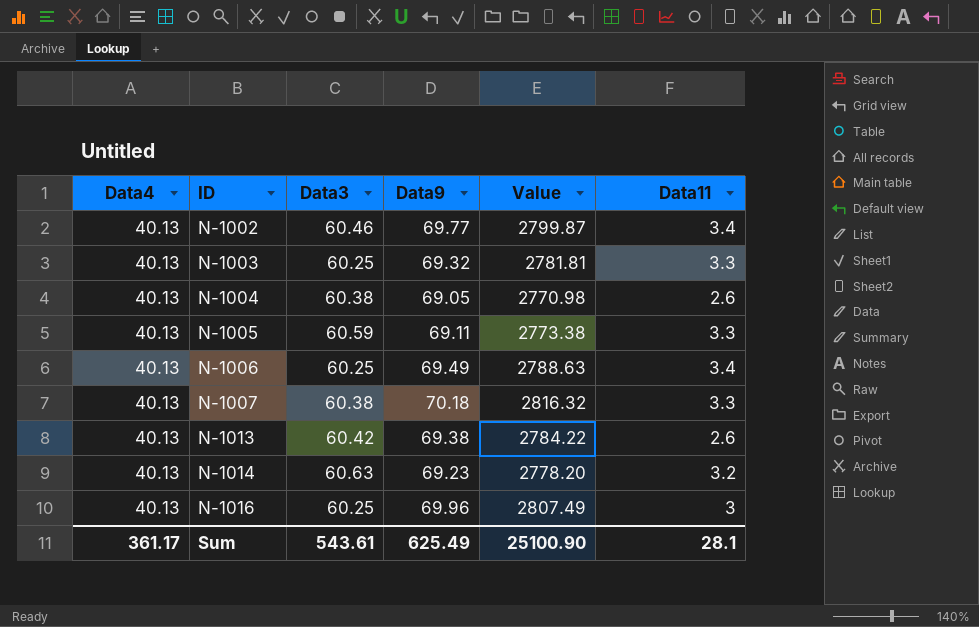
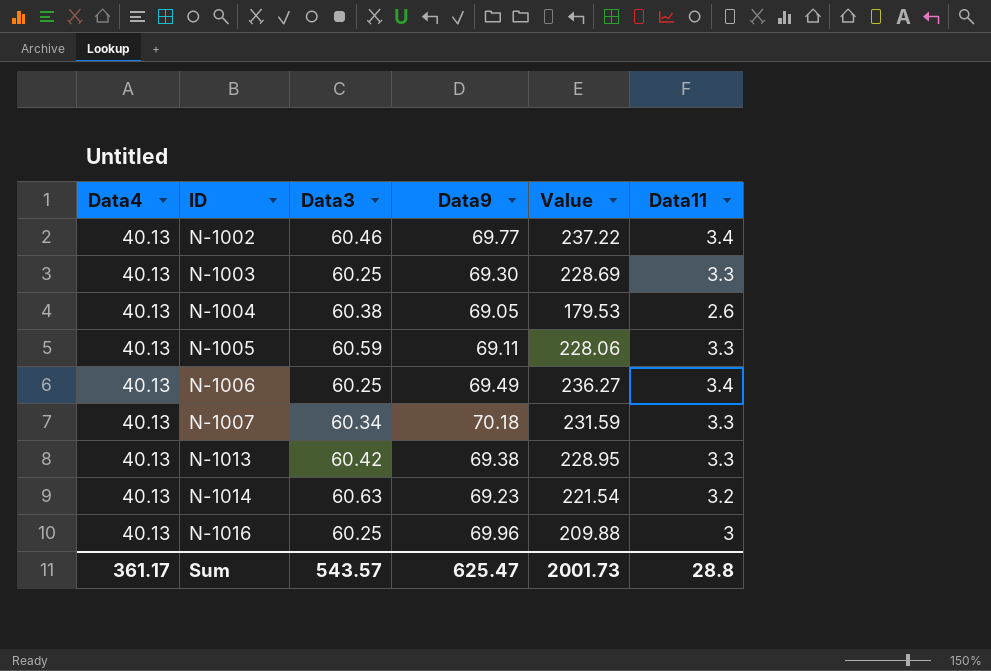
column Value | formula: [Data4] * [Data9] -> [Data9] * [Data11]
N-1003 | Data9: 69.32 -> 69.30
N-1007 | Data3: 60.38 -> 60.34
N-1013 | Data11: 2.6 -> 3.3
Sum | Data3: 543.61 -> 543.57
Sum | Data9: 625.49 -> 625.47
Sum | Value: 25100.90 -> 2001.73
Sum | Data11: 28.1 -> 28.8

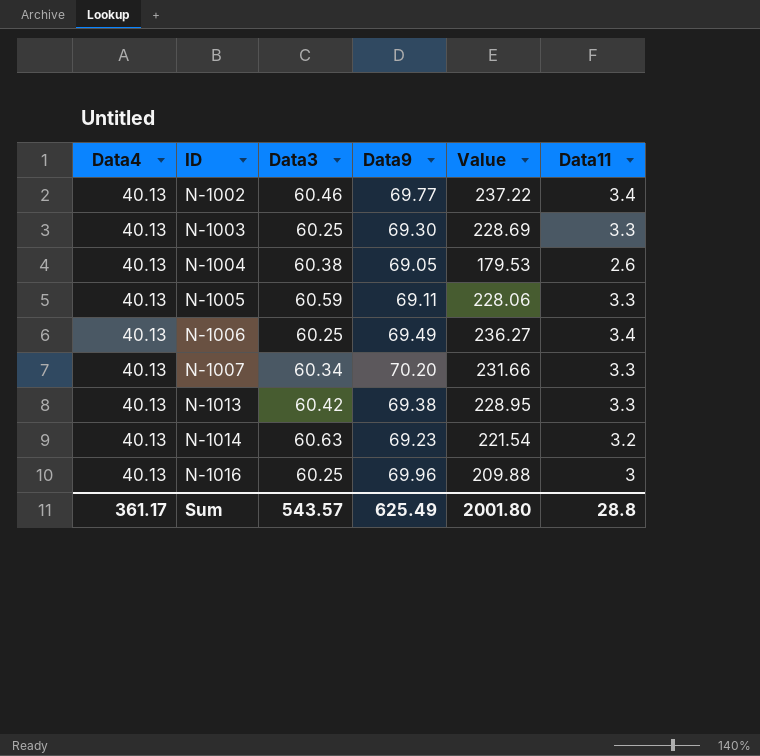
N-1007 | Data9: 70.18 -> 70.20
N-1007 | Value: 231.59 -> 231.66
Sum | Data9: 625.47 -> 625.49
Sum | Value: 2001.73 -> 2001.80

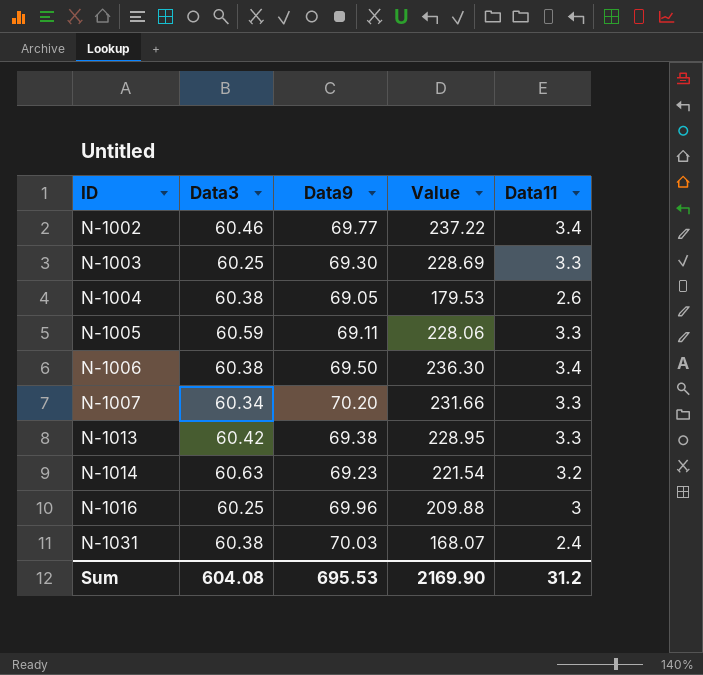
column Data4 | position: 1 -> none
N-1006 | Data3: 60.25 -> 60.38
N-1006 | Data9: 69.49 -> 69.50
N-1006 | Value: 236.27 -> 236.30
row N-1031: none -> 60.38 | 70.03 | 168.07 | 2.4
Sum | Data3: 543.57 -> 604.08
Sum | Data9: 625.49 -> 695.53
Sum | Value: 2001.80 -> 2169.90
Sum | Data11: 28.8 -> 31.2

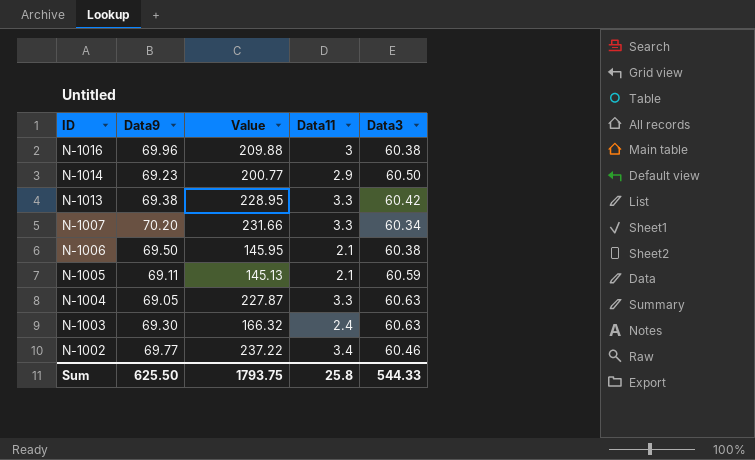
row order: ID ascending -> ID descending
column Data3 | position: 2 -> 5
row N-1031: 60.38 | 70.03 | 168.07 | 2.4 -> none
N-1016 | Data3: 60.25 -> 60.38
N-1014 | Value: 221.54 -> 200.77
N-1014 | Data11: 3.2 -> 2.9
N-1014 | Data3: 60.63 -> 60.50
N-1006 | Value: 236.30 -> 145.95
N-1006 | Data11: 3.4 -> 2.1
N-1005 | Value: 228.06 -> 145.13
N-1005 | Data11: 3.3 -> 2.1
N-1004 | Value: 179.53 -> 227.87
N-1004 | Data11: 2.6 -> 3.3
N-1004 | Data3: 60.38 -> 60.63
N-1003 | Value: 228.69 -> 166.32
N-1003 | Data11: 3.3 -> 2.4
N-1003 | Data3: 60.25 -> 60.63
Sum | Data9: 695.53 -> 625.50
Sum | Value: 2169.90 -> 1793.75
Sum | Data11: 31.2 -> 25.8
Sum | Data3: 604.08 -> 544.33

